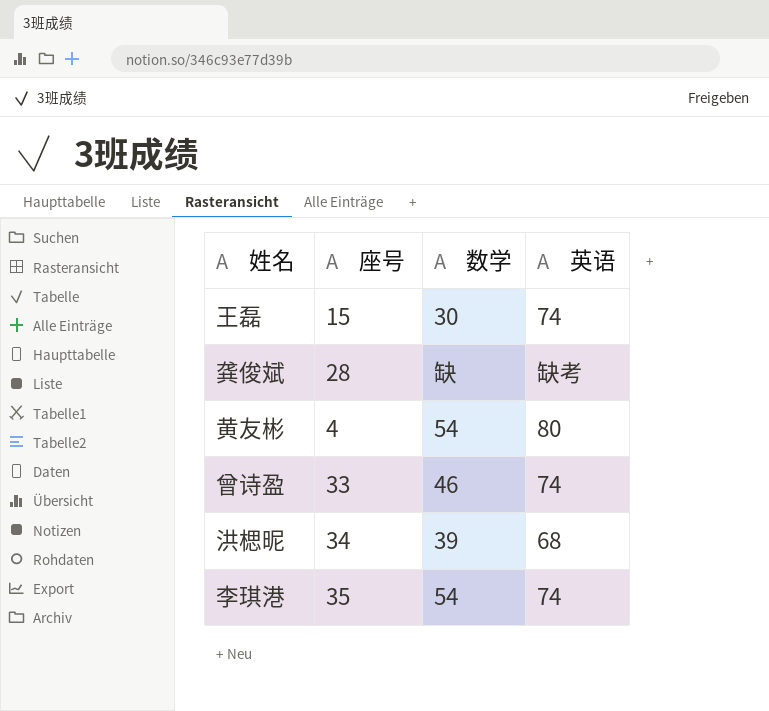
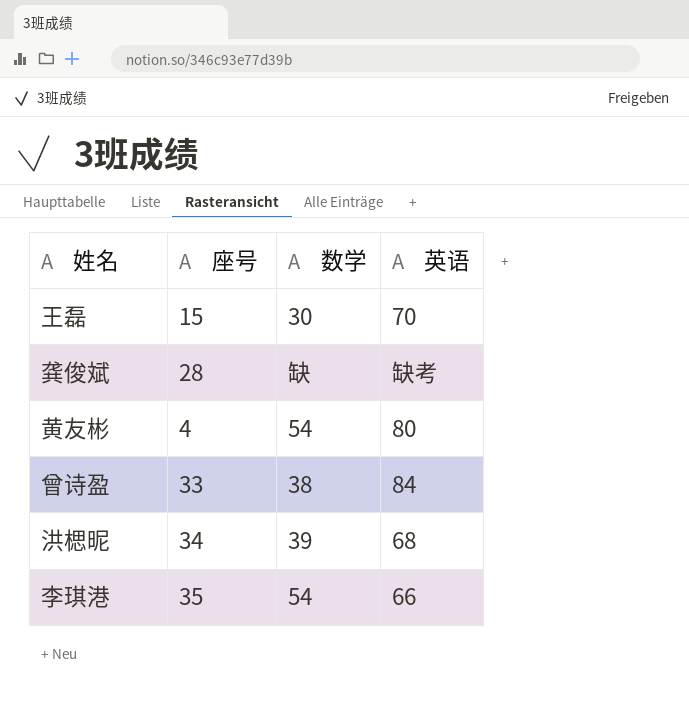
王磊 | 英语: 74 -> 70
曾诗盈 | 数学: 46 -> 38
曾诗盈 | 英语: 74 -> 84
李琪港 | 英语: 74 -> 66

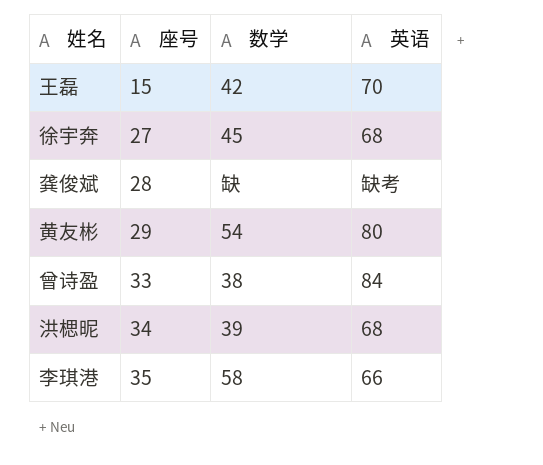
王磊 | 数学: 30 -> 42
row 徐宇奔: none -> 27 | 45 | 68
黄友彬 | 座号: 4 -> 29
李琪港 | 数学: 54 -> 58

